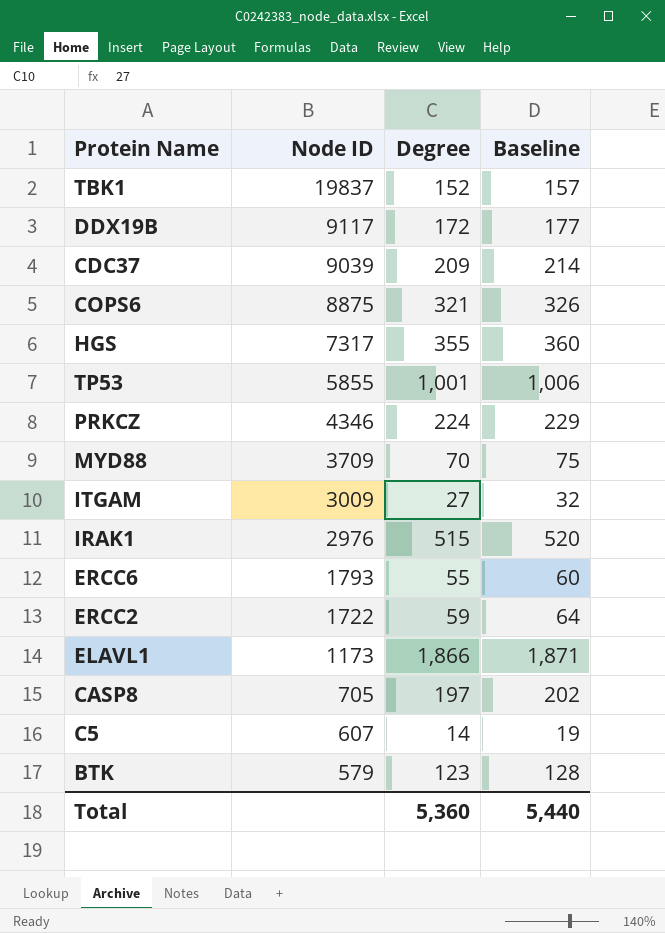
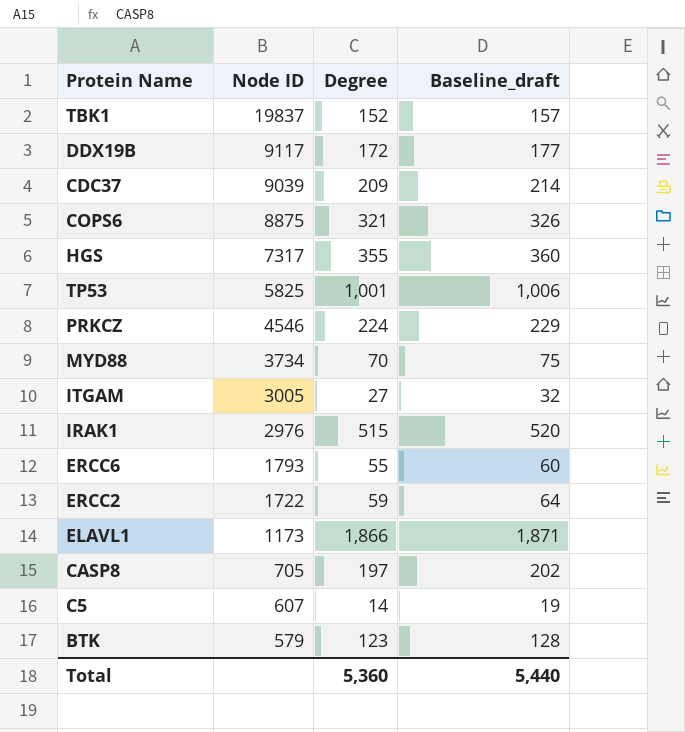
column name: Baseline -> Baseline_draft
TP53 | Node ID: 5855 -> 5825
PRKCZ | Node ID: 4346 -> 4546
MYD88 | Node ID: 3709 -> 3734
ITGAM | Node ID: 3009 -> 3005

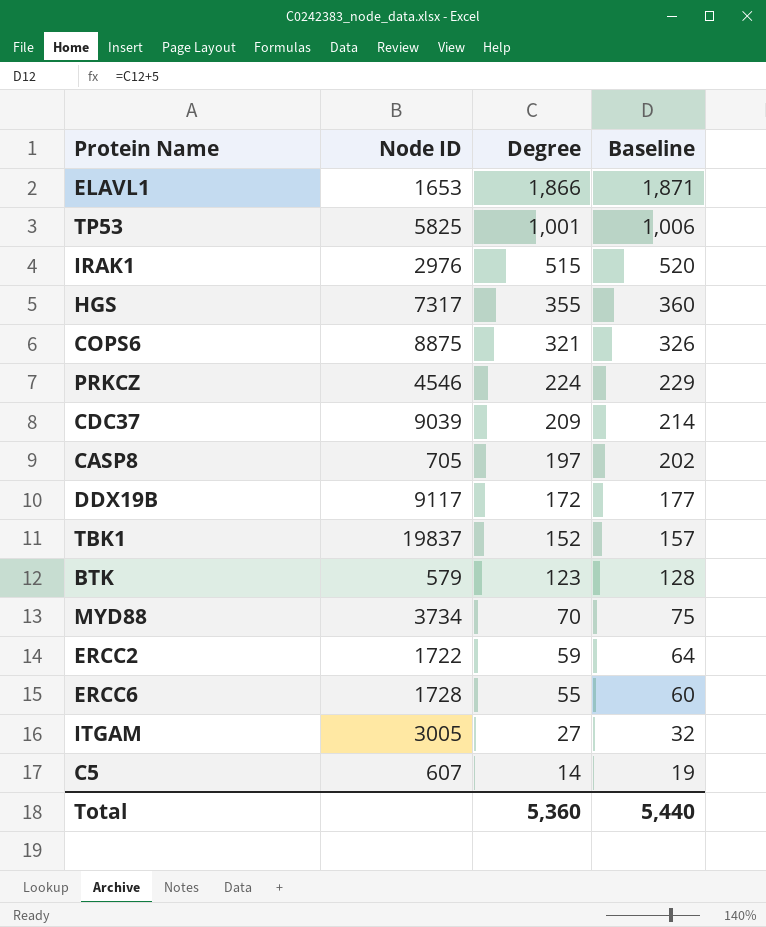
row order: Node ID descending -> Degree descending
column name: Baseline_draft -> Baseline
ELAVL1 | Node ID: 1173 -> 1653
ERCC6 | Node ID: 1793 -> 1728

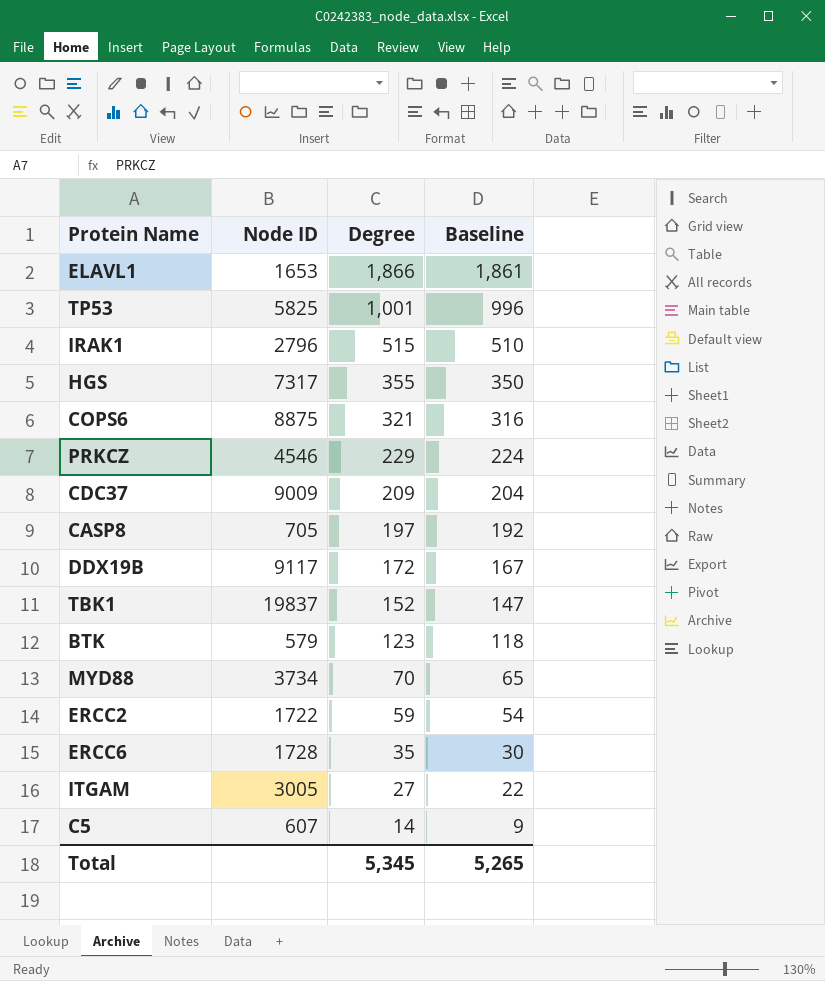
column Baseline | formula: [Degree] + 5 -> [Degree] - 5
IRAK1 | Node ID: 2976 -> 2796
PRKCZ | Degree: 224 -> 229
CDC37 | Node ID: 9039 -> 9009
ERCC6 | Degree: 55 -> 35
Total | Degree: 5,360 -> 5,345
Total | Baseline: 5,440 -> 5,265

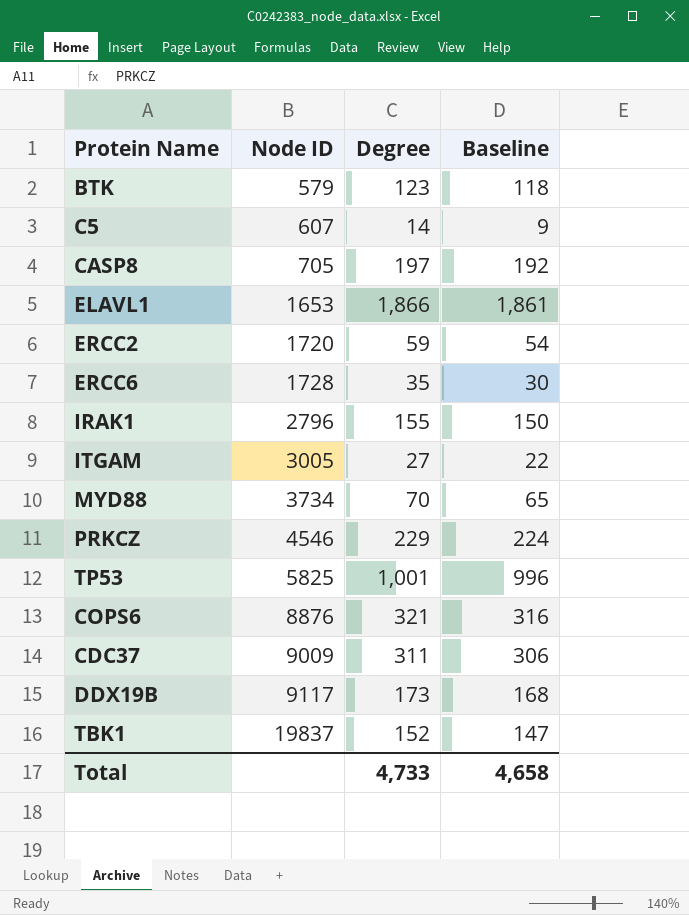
row order: Degree descending -> Node ID ascending
row HGS: 7317 | 355 | 350 -> none
ERCC2 | Node ID: 1722 -> 1720
IRAK1 | Degree: 515 -> 155
IRAK1 | Baseline: 510 -> 150
COPS6 | Node ID: 8875 -> 8876
CDC37 | Degree: 209 -> 311
CDC37 | Baseline: 204 -> 306
DDX19B | Degree: 172 -> 173
DDX19B | Baseline: 167 -> 168
Total | Degree: 5,345 -> 4,733
Total | Baseline: 5,265 -> 4,658

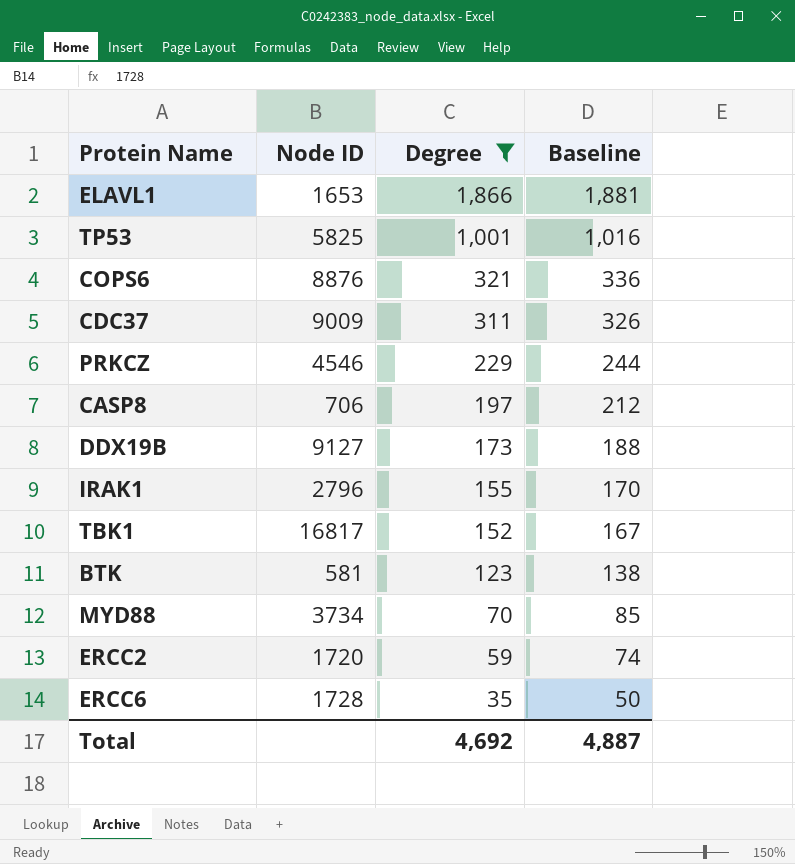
filter: none -> Degree >= 35
row order: Node ID ascending -> Degree descending
column Baseline | formula: [Degree] - 5 -> [Degree] + 15
CASP8 | Node ID: 705 -> 706
DDX19B | Node ID: 9117 -> 9127
TBK1 | Node ID: 19837 -> 16817
BTK | Node ID: 579 -> 581
Total | Degree: 4,733 -> 4,692
Total | Baseline: 4,658 -> 4,887

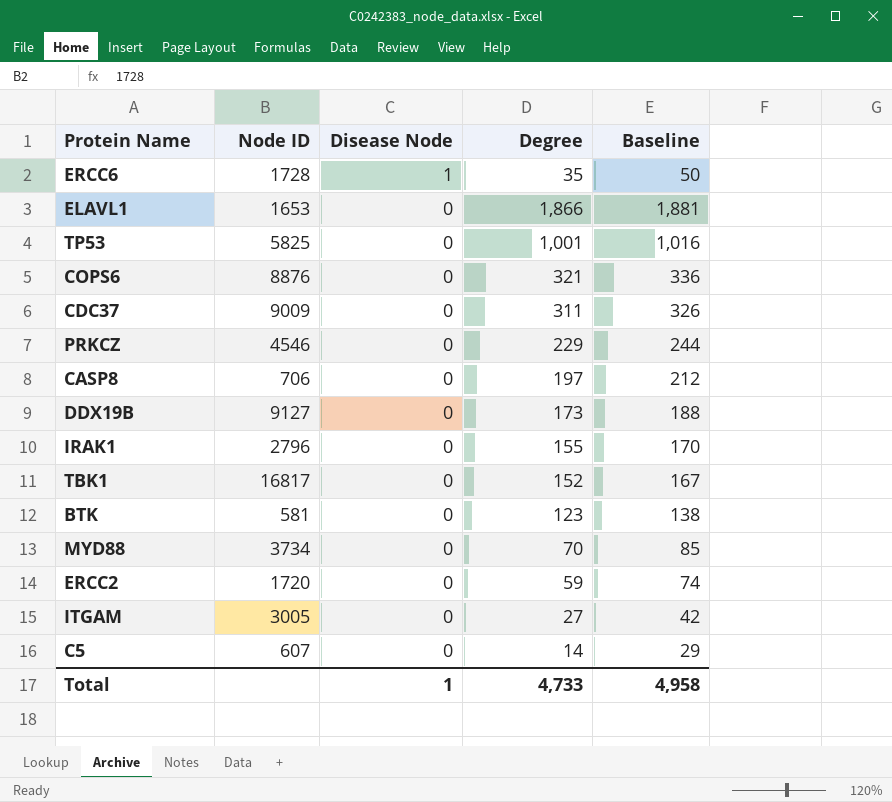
filter: Degree >= 35 -> none
row order: Degree descending -> Disease Node descending
column Disease Node | position: none -> 3
Total | Degree: 4,692 -> 4,733
Total | Baseline: 4,887 -> 4,958

